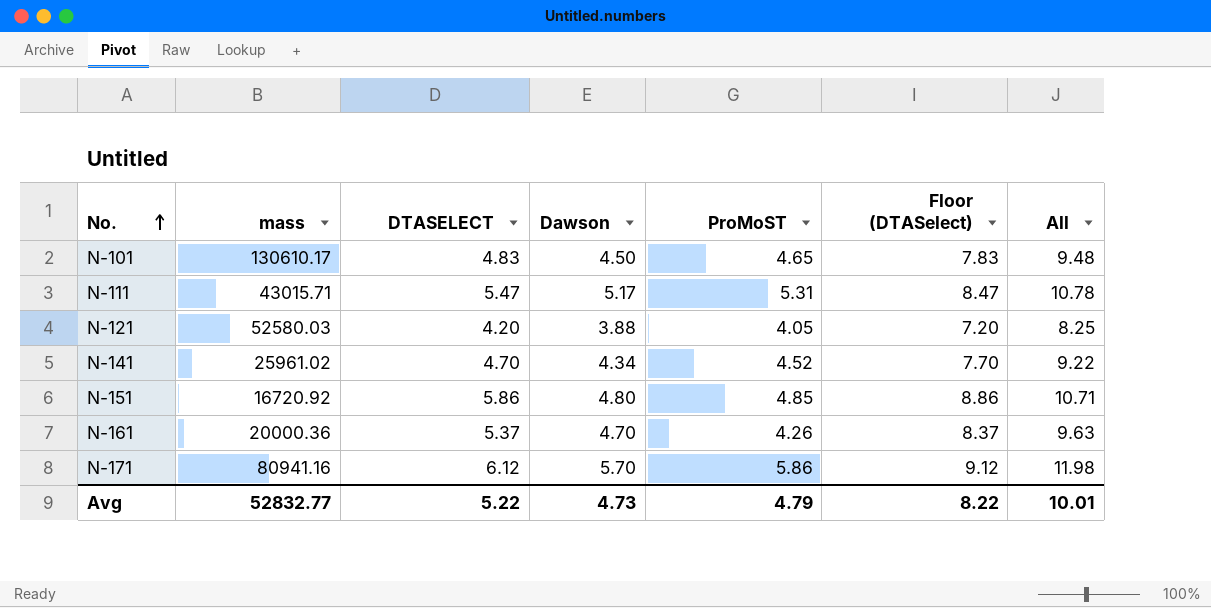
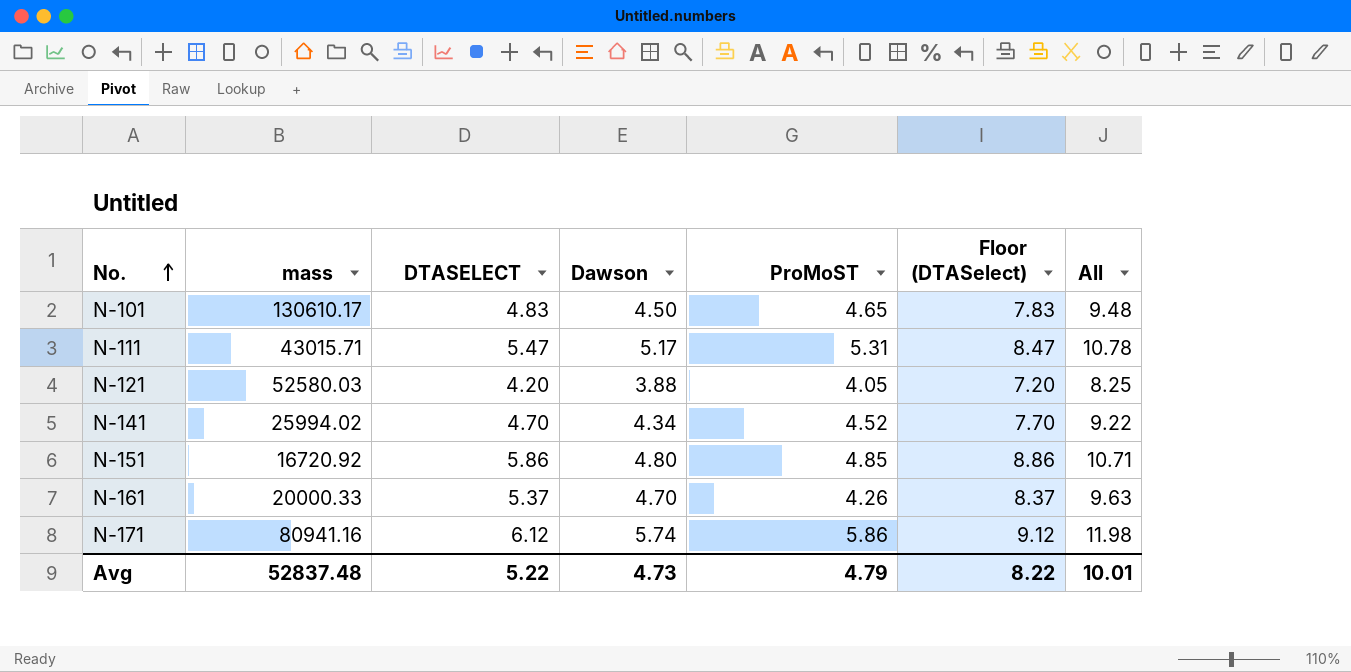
N-141 | mass: 25961.02 -> 25994.02
N-161 | mass: 20000.36 -> 20000.33
N-171 | Dawson: 5.70 -> 5.74
Avg | mass: 52832.77 -> 52837.48

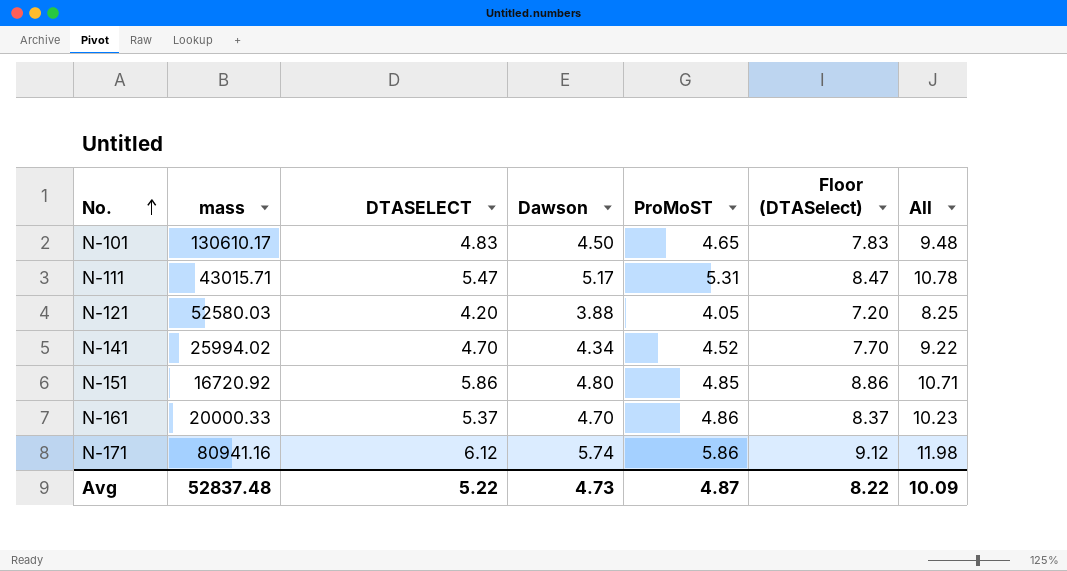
N-161 | ProMoST: 4.26 -> 4.86
N-161 | All: 9.63 -> 10.23
Avg | ProMoST: 4.79 -> 4.87
Avg | All: 10.01 -> 10.09

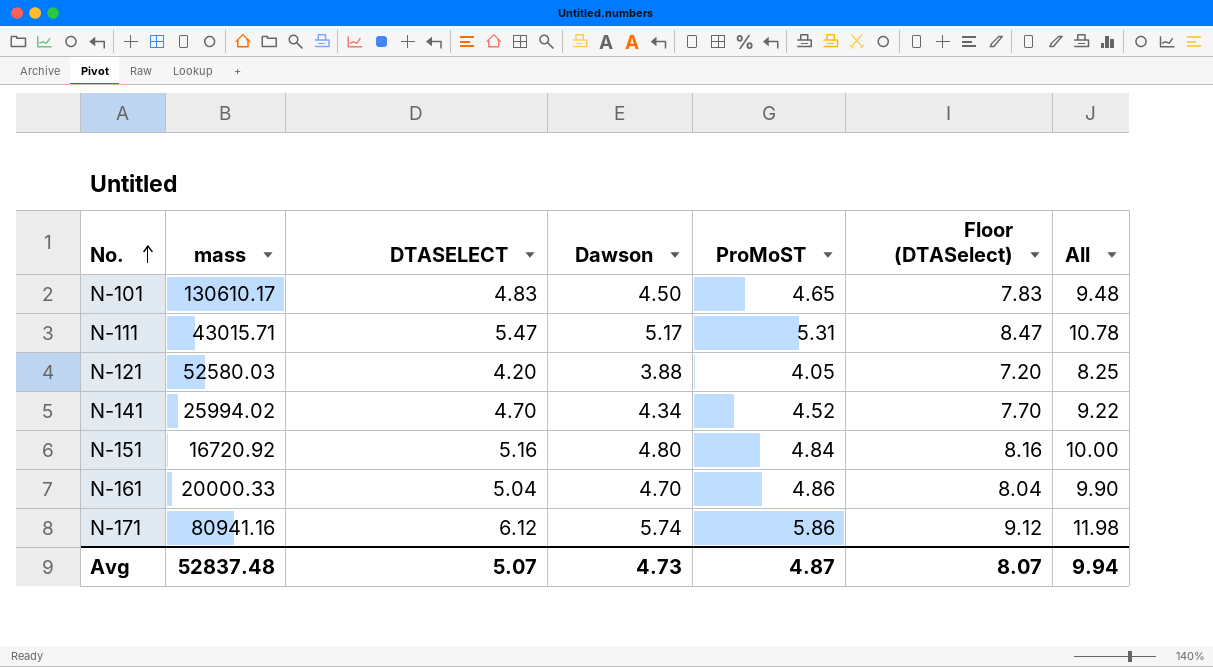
N-151 | DTASELECT: 5.86 -> 5.16
N-151 | ProMoST: 4.85 -> 4.84
N-151 | Floor (DTASelect): 8.86 -> 8.16
N-151 | All: 10.71 -> 10.00
N-161 | DTASELECT: 5.37 -> 5.04
N-161 | Floor (DTASelect): 8.37 -> 8.04
N-161 | All: 10.23 -> 9.90
Avg | DTASELECT: 5.22 -> 5.07
Avg | Floor (DTASelect): 8.22 -> 8.07
Avg | All: 10.09 -> 9.94

